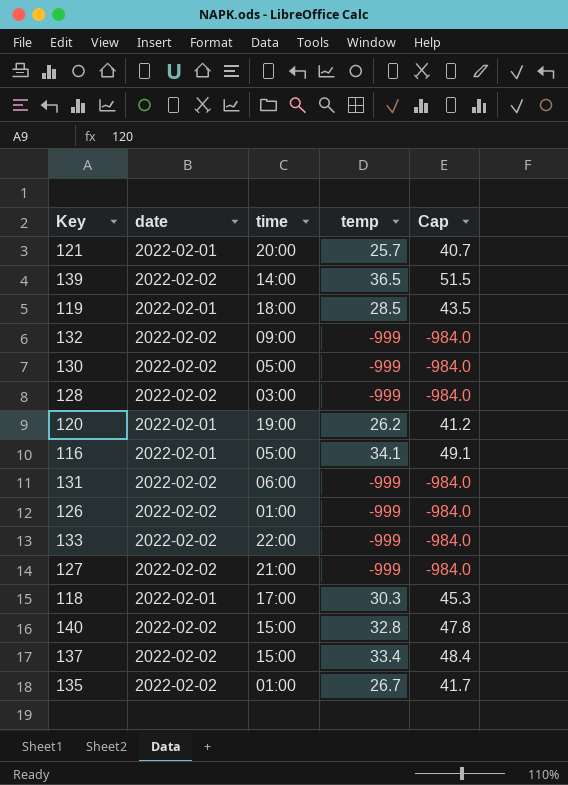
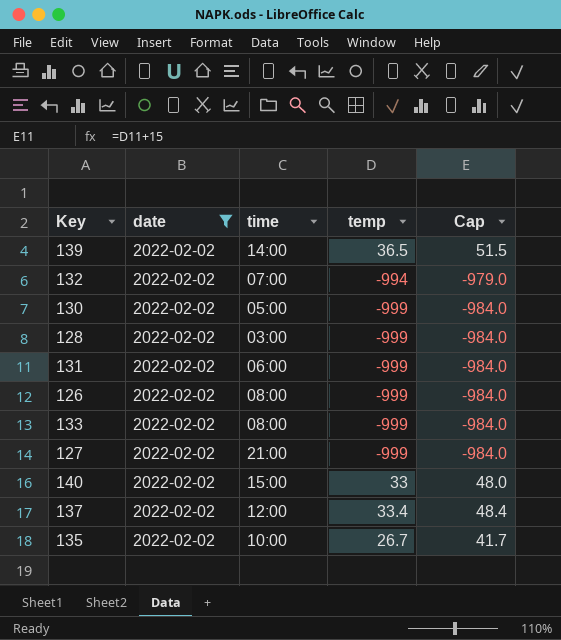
filter: none -> date = 2022-02-02
132 | time: 09:00 -> 07:00
132 | temp: -999 -> -994
132 | Cap: -984.0 -> -979.0
126 | time: 01:00 -> 08:00
133 | time: 22:00 -> 08:00
140 | temp: 32.8 -> 33
140 | Cap: 47.8 -> 48.0
137 | time: 15:00 -> 12:00
135 | time: 01:00 -> 10:00

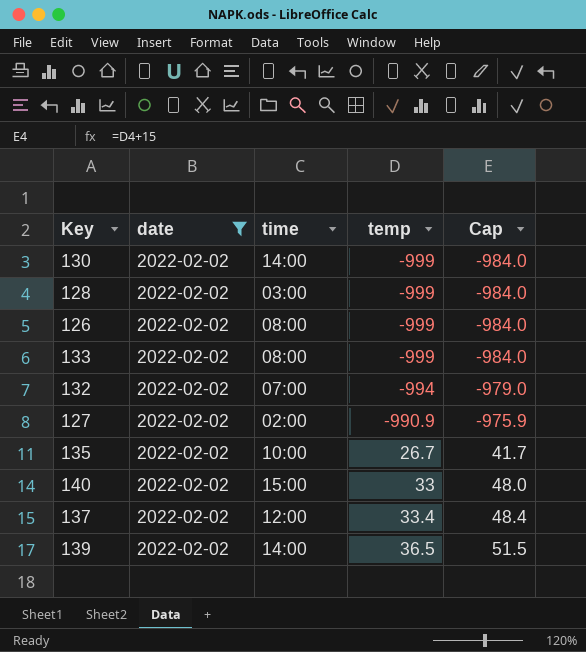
row order: none -> temp ascending
row 131: 2022-02-02 | 06:00 | -999 | -984.0 -> none
130 | time: 05:00 -> 14:00
127 | time: 21:00 -> 02:00
127 | temp: -999 -> -990.9
127 | Cap: -984.0 -> -975.9

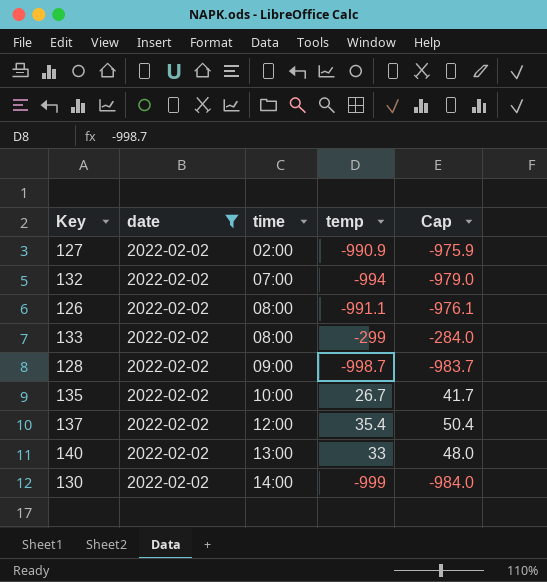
row order: temp ascending -> time ascending
row 139: 2022-02-02 | 14:00 | 36.5 | 51.5 -> none
126 | temp: -999 -> -991.1
126 | Cap: -984.0 -> -976.1
133 | temp: -999 -> -299
133 | Cap: -984.0 -> -284.0
128 | time: 03:00 -> 09:00
128 | temp: -999 -> -998.7
128 | Cap: -984.0 -> -983.7
137 | temp: 33.4 -> 35.4
137 | Cap: 48.4 -> 50.4
140 | time: 15:00 -> 13:00

